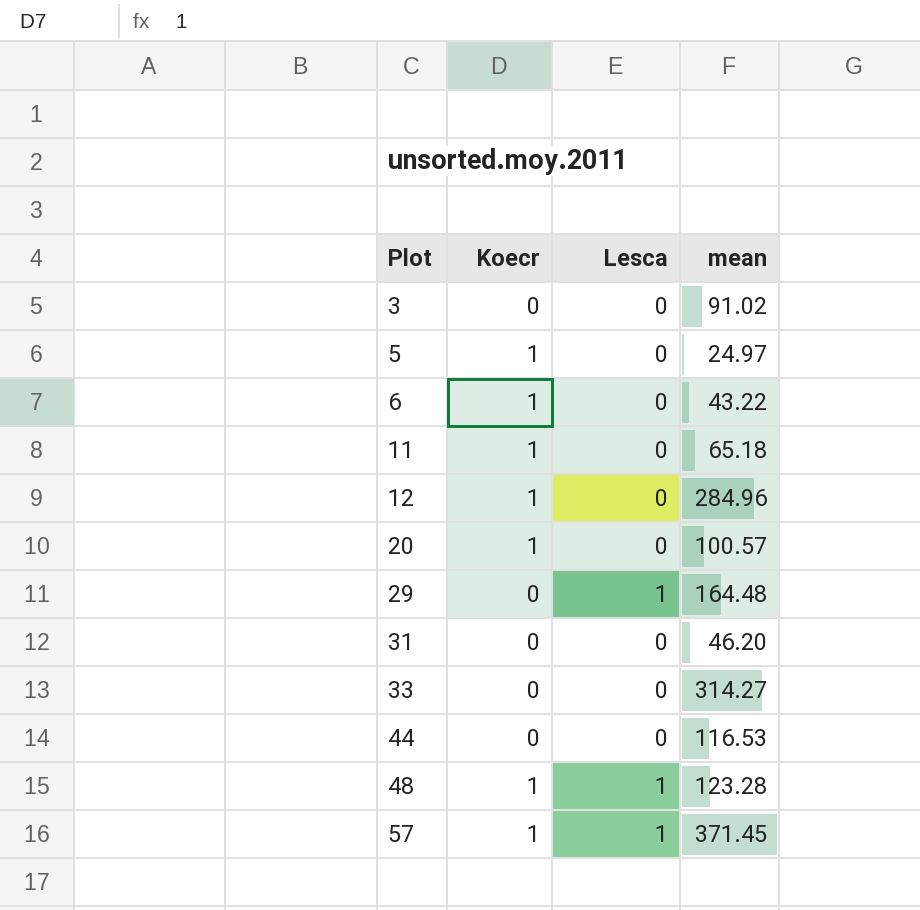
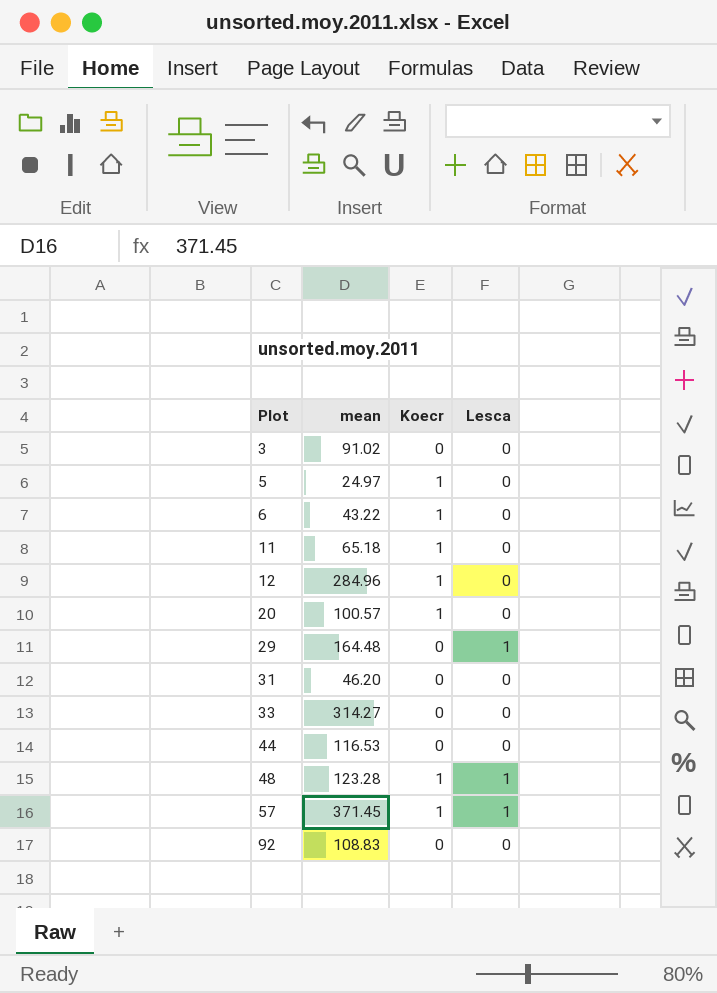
column mean | position: 4 -> 2
row 92: none -> 108.83 | 0 | 0

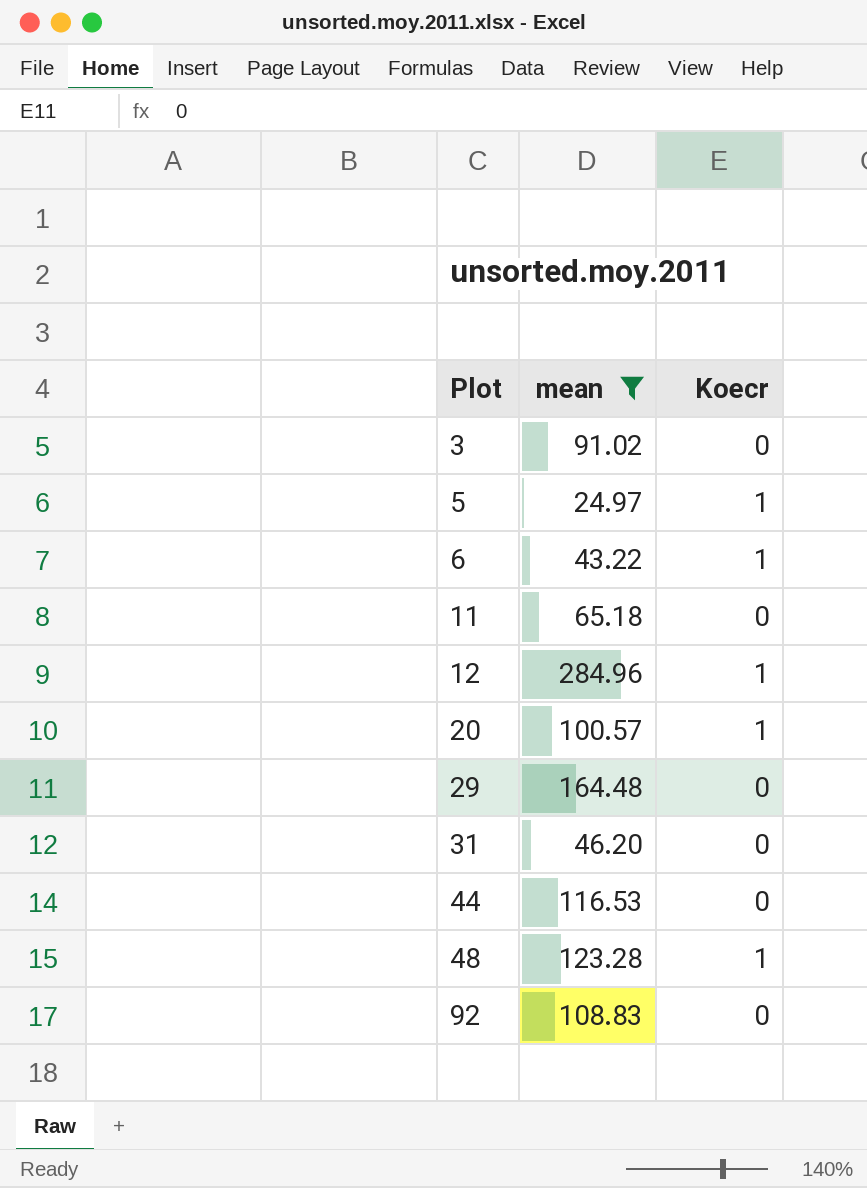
filter: none -> mean <= 284.96
column Lesca | position: 4 -> none
11 | Koecr: 1 -> 0

